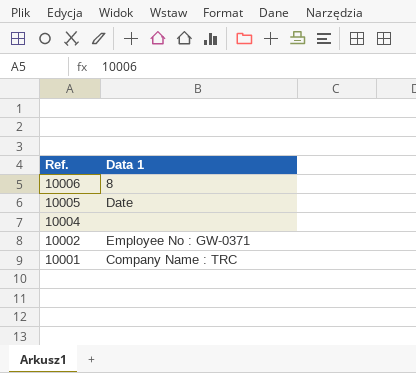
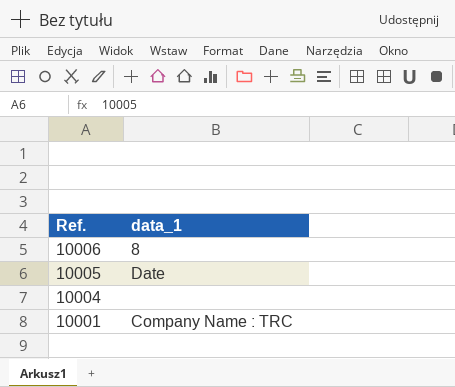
column name: Data 1 -> data_1
row 10002: Employee No : GW-0371 -> none

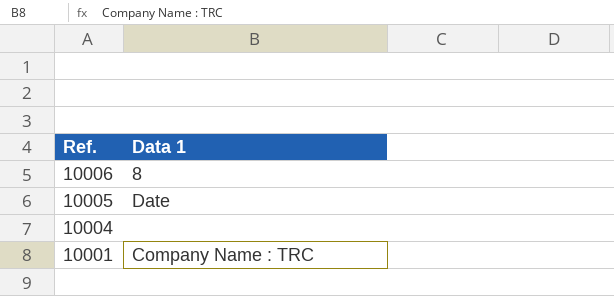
column name: data_1 -> Data 1

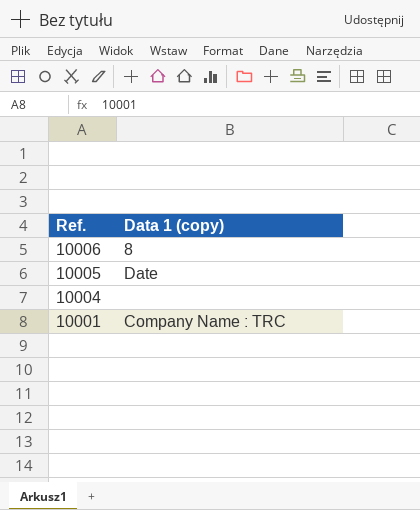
column name: Data 1 -> Data 1 (copy)

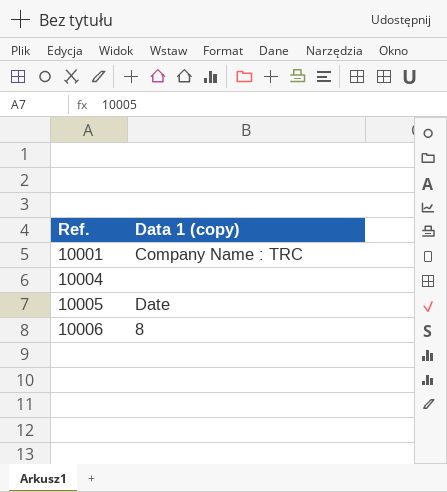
row order: Ref. descending -> Ref. ascending

